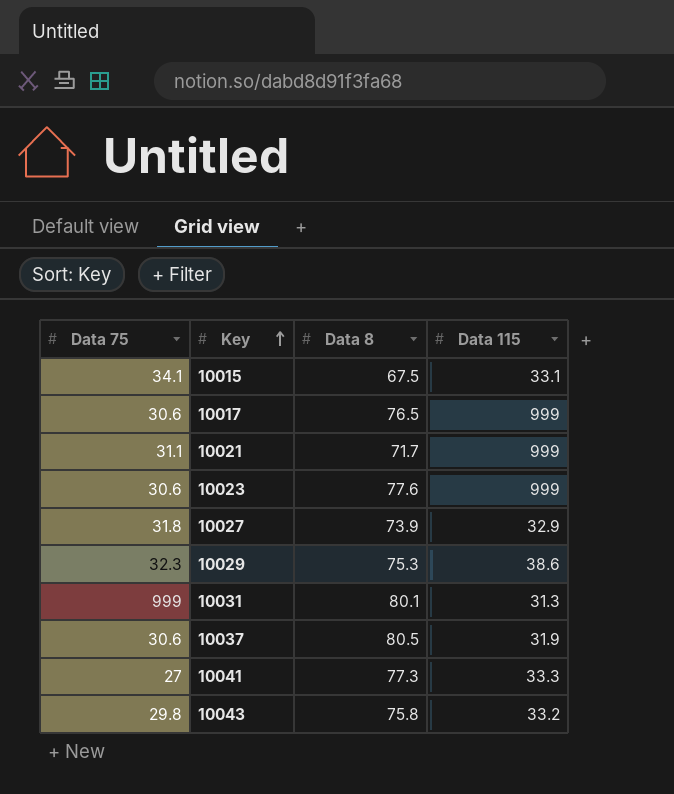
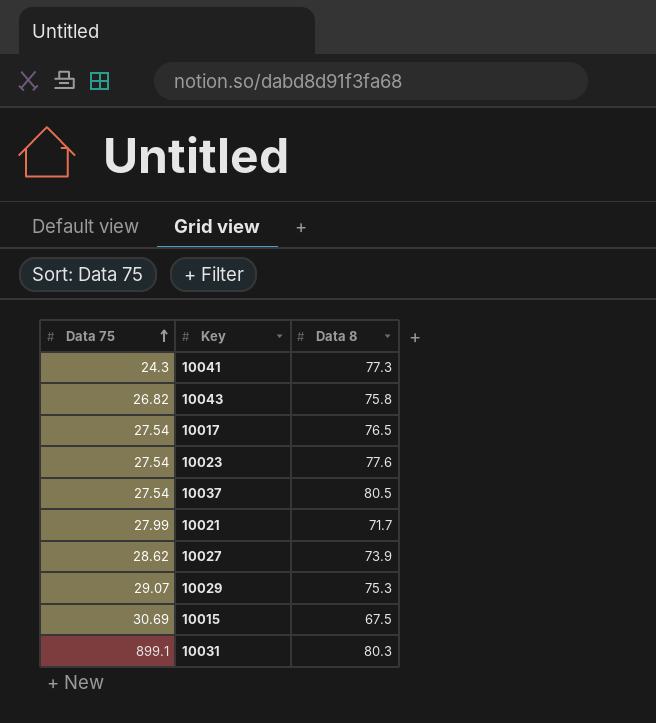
row order: Key ascending -> Data 75 ascending
column Data 115 | position: 4 -> none
10041 | Data 75: 27 -> 24.3
10043 | Data 75: 29.8 -> 26.82
10017 | Data 75: 30.6 -> 27.54
10023 | Data 75: 30.6 -> 27.54
10037 | Data 75: 30.6 -> 27.54
10021 | Data 75: 31.1 -> 27.99
10027 | Data 75: 31.8 -> 28.62
10029 | Data 75: 32.3 -> 29.07
10015 | Data 75: 34.1 -> 30.69
10031 | Data 75: 999 -> 899.1
10031 | Data 8: 80.1 -> 80.3

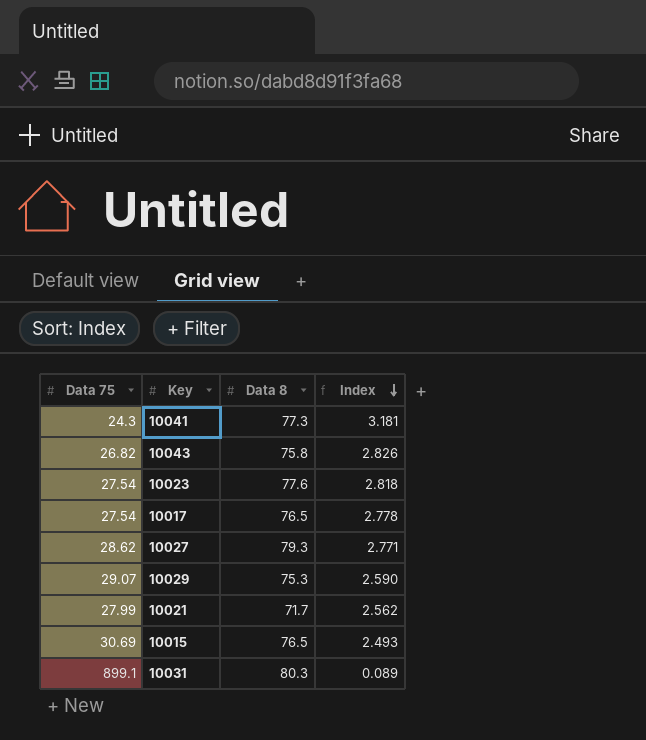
row order: Data 75 ascending -> Index descending
column Index | formula: none -> [Data 8] / [Data 75]
row 10037: 27.54 | 80.5 -> none
10027 | Data 8: 73.9 -> 79.3
10015 | Data 8: 67.5 -> 76.5

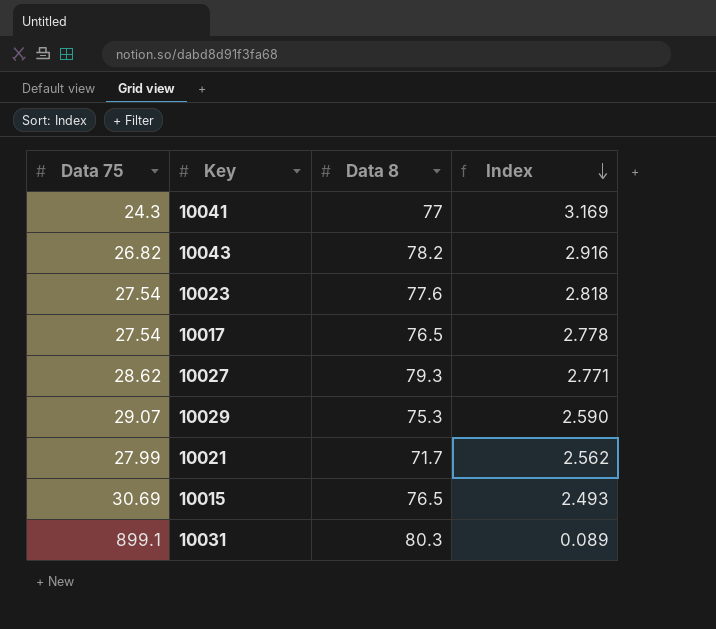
10041 | Data 8: 77.3 -> 77
10041 | Index: 3.181 -> 3.169
10043 | Data 8: 75.8 -> 78.2
10043 | Index: 2.826 -> 2.916

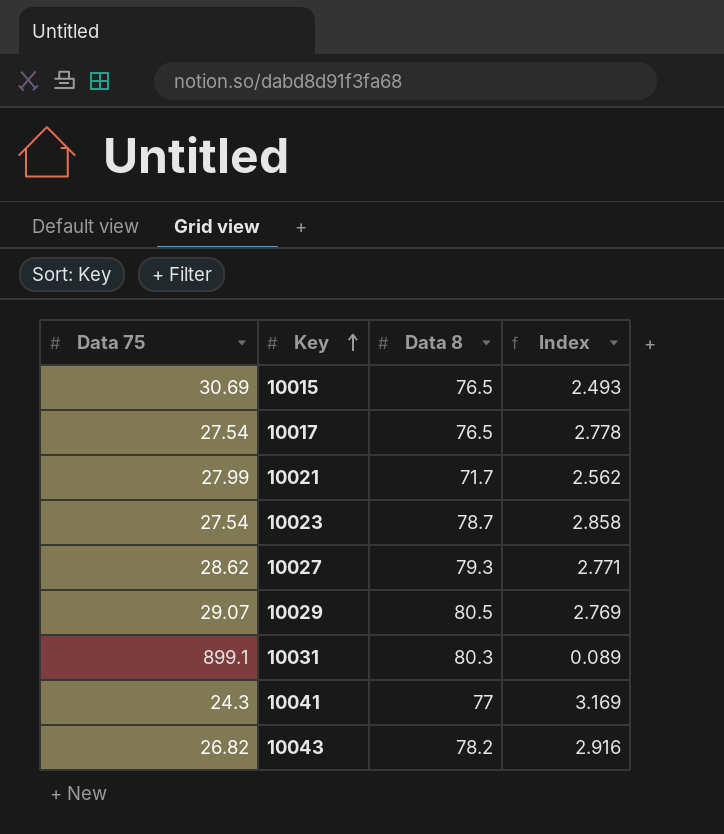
row order: Index descending -> Key ascending
10023 | Data 8: 77.6 -> 78.7
10023 | Index: 2.818 -> 2.858
10029 | Data 8: 75.3 -> 80.5
10029 | Index: 2.590 -> 2.769

